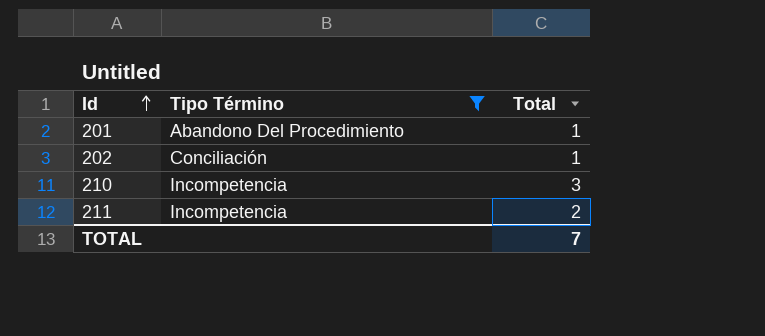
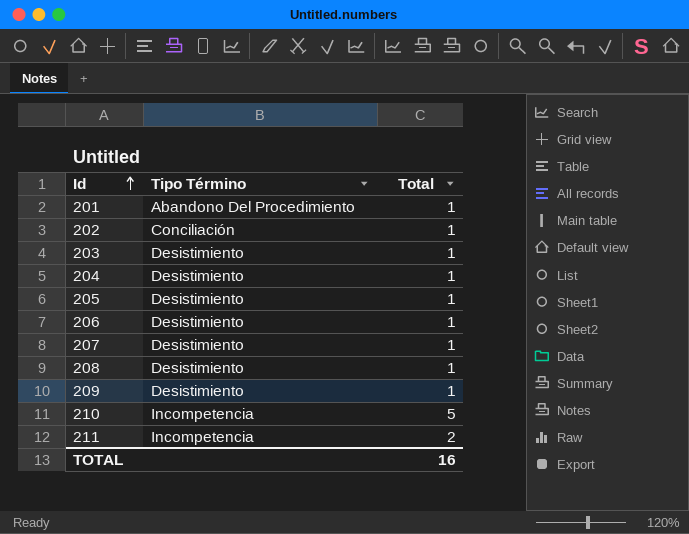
filter: Tipo Término != Desistimiento -> none
210 | Total: 3 -> 5
TOTAL | Total: 7 -> 16

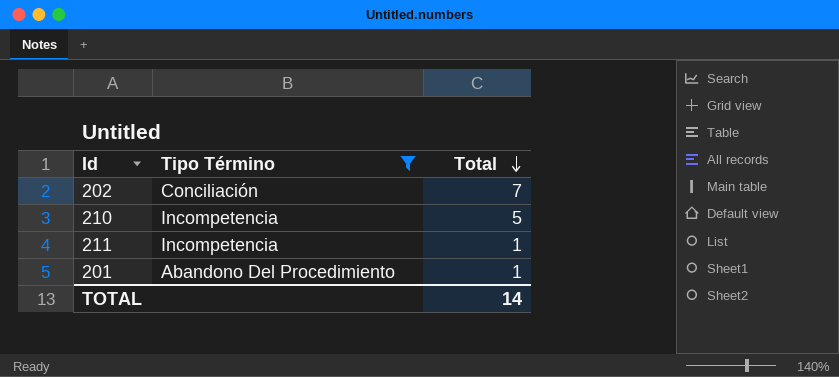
filter: none -> Tipo Término != Desistimiento
row order: Id ascending -> Total descending
202 | Total: 1 -> 7
211 | Total: 2 -> 1
TOTAL | Total: 16 -> 14

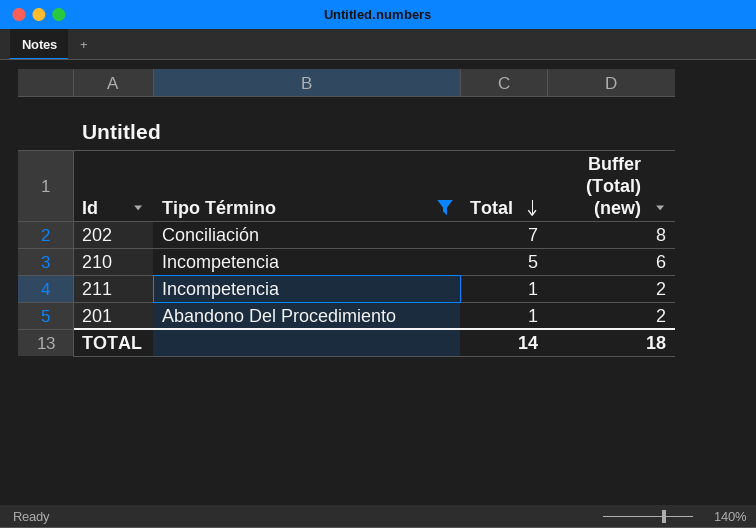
column Buffer (Total) (new) | formula: none -> [Total] + 1

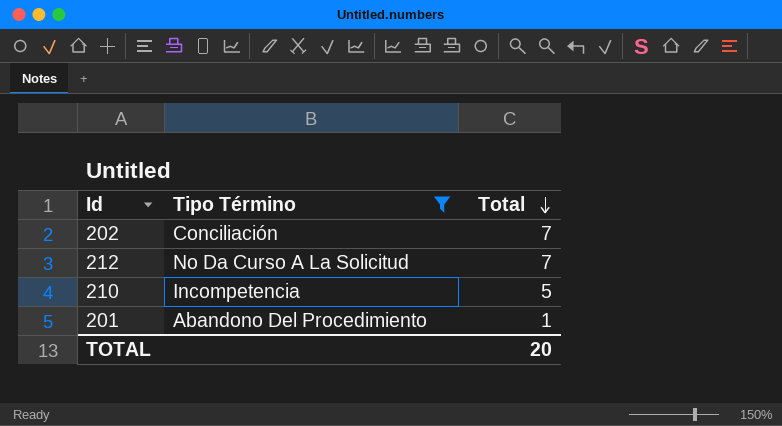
column Buffer (Total) (new) | formula: [Total] + 1 -> none
row 211: Incompetencia | 1 | 2 -> none
row 212: none -> No Da Curso A La Solicitud | 7
TOTAL | Total: 14 -> 20

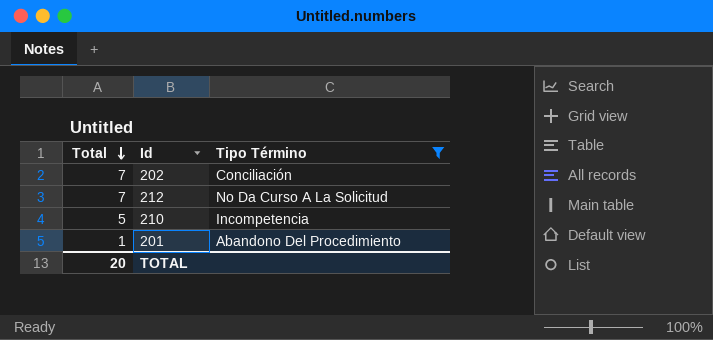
column Total | position: 3 -> 1

